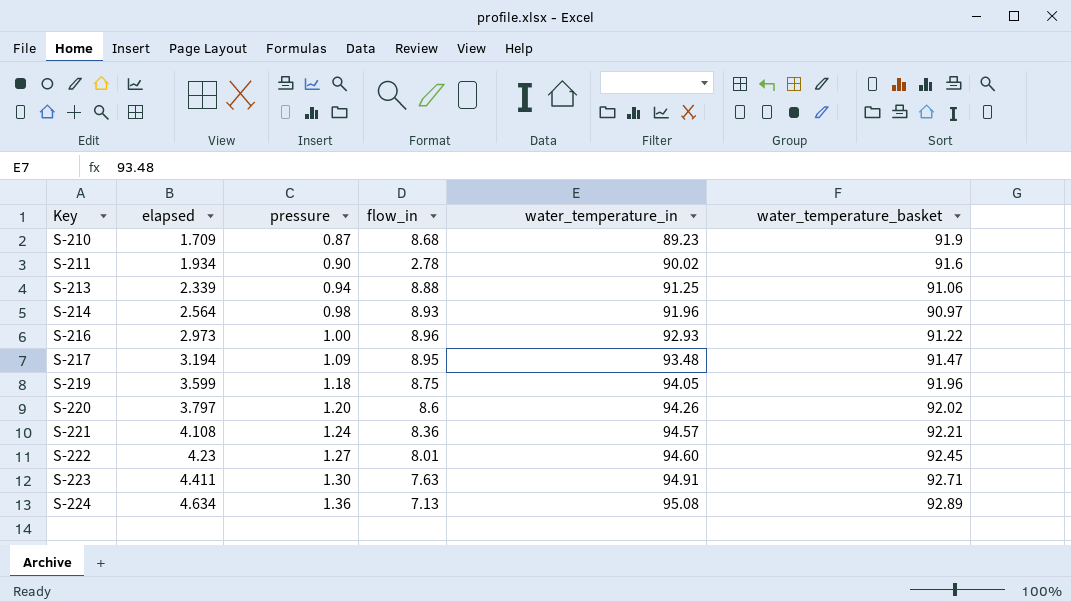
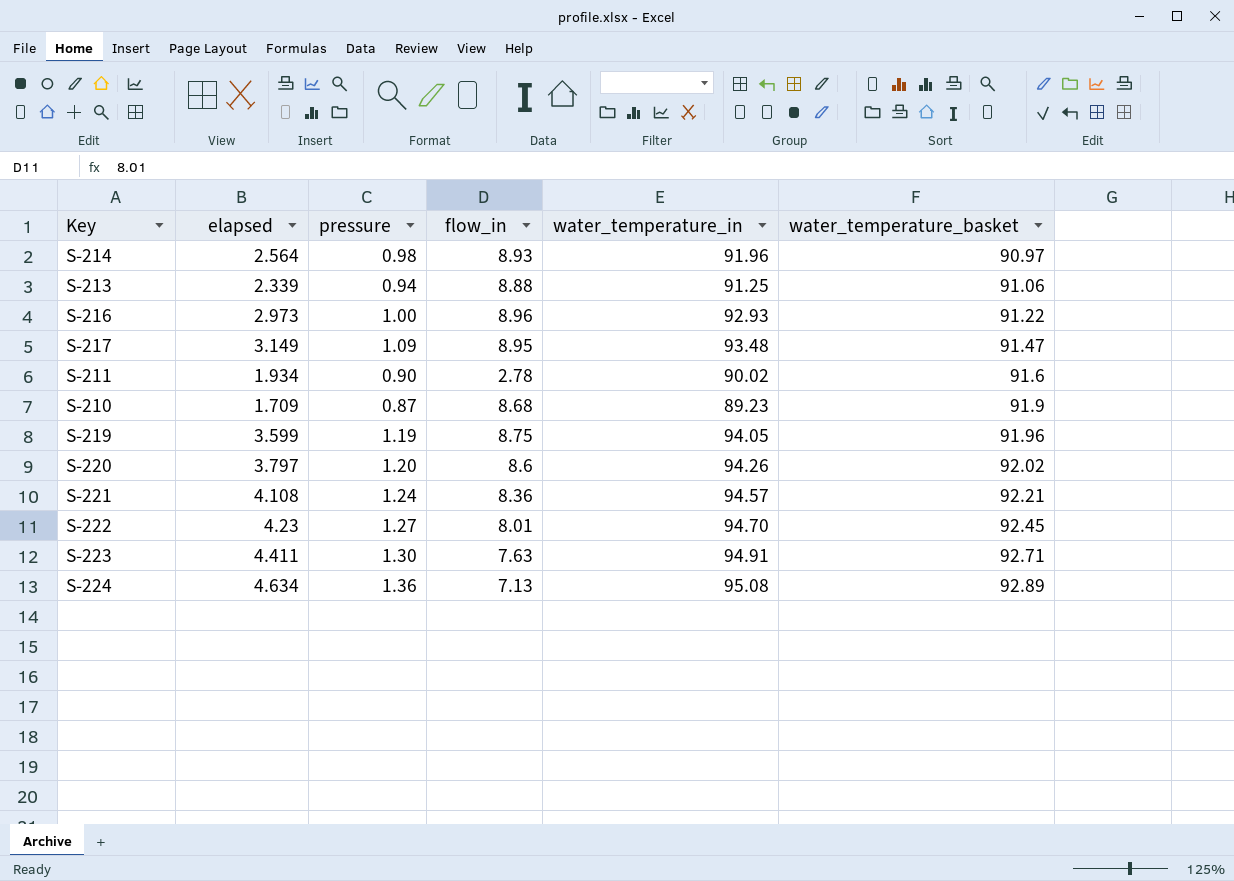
row order: Key ascending -> water_temperature_basket ascending
S-217 | elapsed: 3.194 -> 3.149
S-219 | pressure: 1.18 -> 1.19
S-222 | water_temperature_in: 94.60 -> 94.70

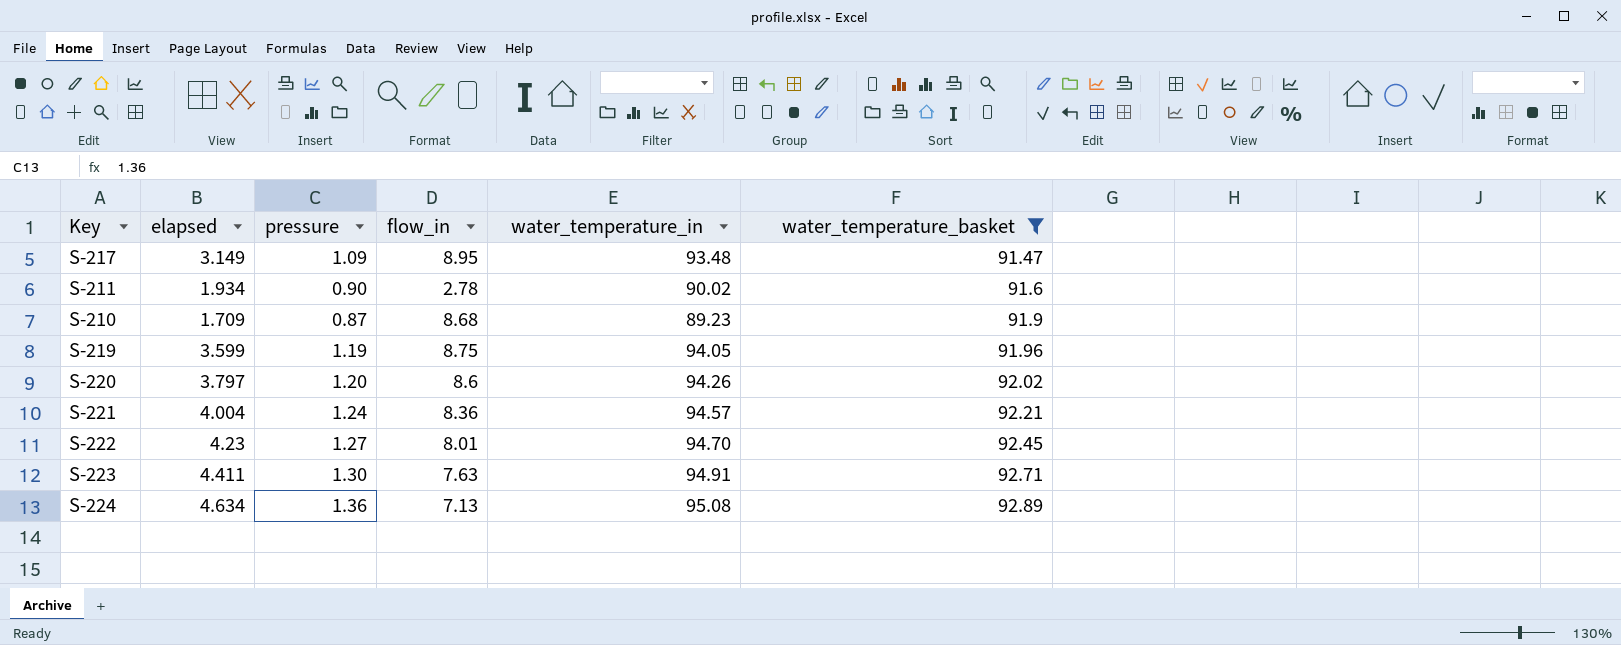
filter: none -> water_temperature_basket >= 91.47
S-221 | elapsed: 4.108 -> 4.004

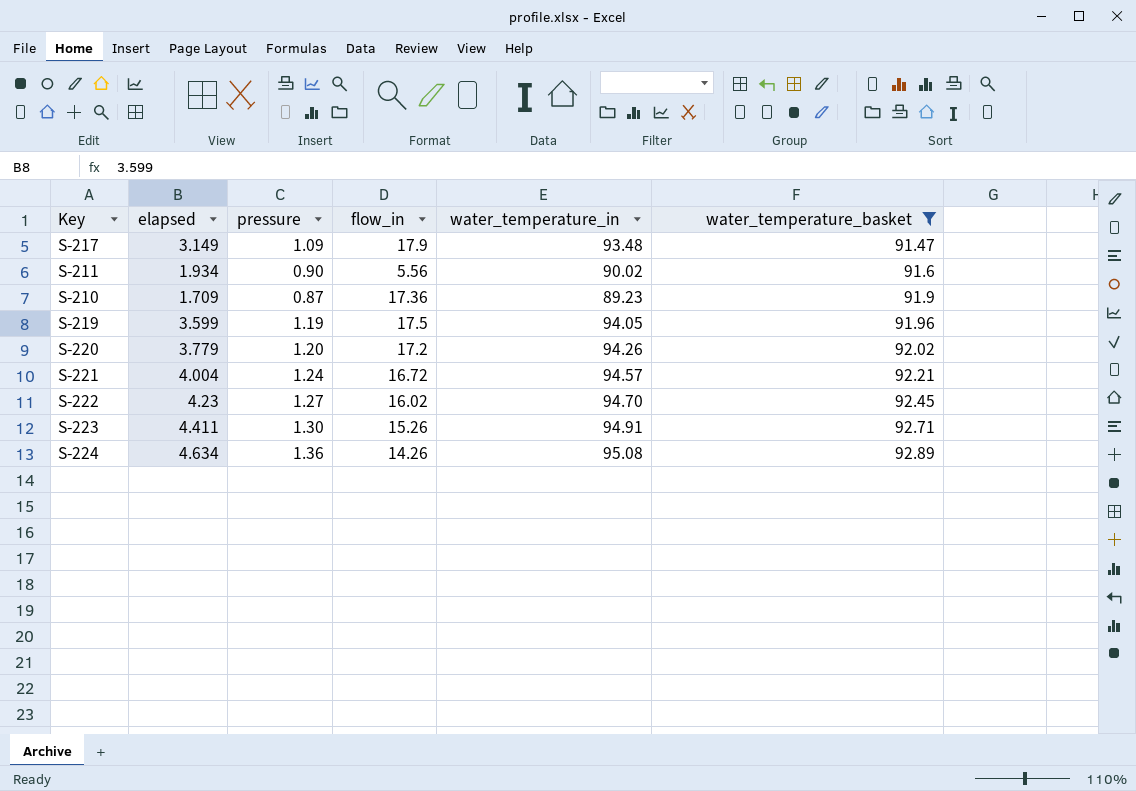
S-217 | flow_in: 8.95 -> 17.9
S-211 | flow_in: 2.78 -> 5.56
S-210 | flow_in: 8.68 -> 17.36
S-219 | flow_in: 8.75 -> 17.5
S-220 | elapsed: 3.797 -> 3.779
S-220 | flow_in: 8.6 -> 17.2
S-221 | flow_in: 8.36 -> 16.72
S-222 | flow_in: 8.01 -> 16.02
S-223 | flow_in: 7.63 -> 15.26
S-224 | flow_in: 7.13 -> 14.26

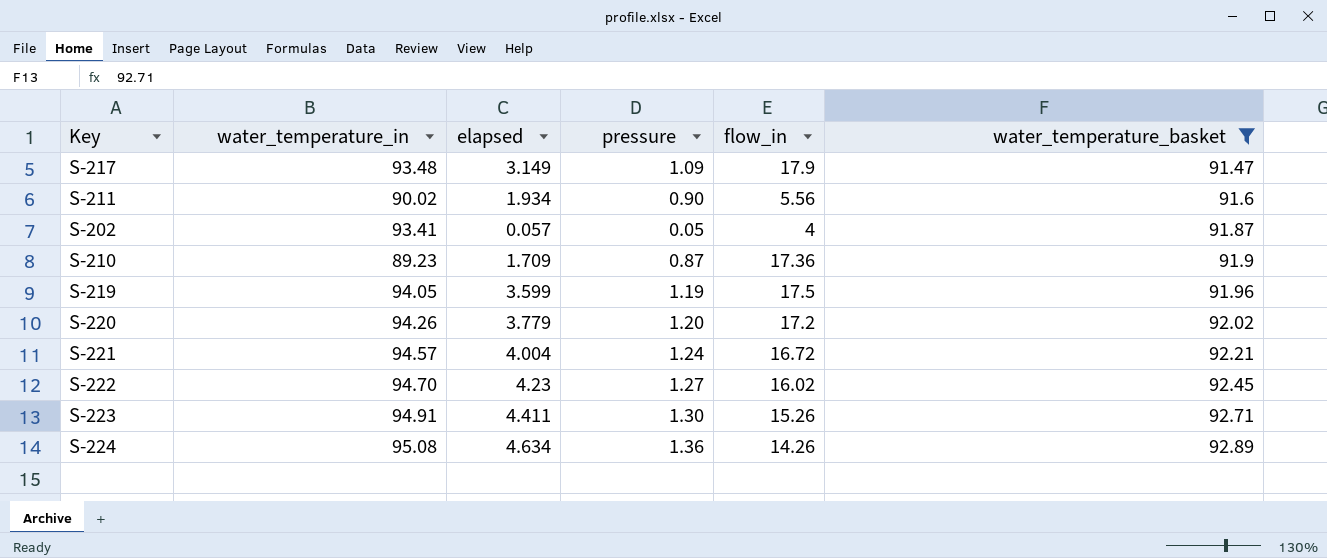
column water_temperature_in | position: 5 -> 2
row S-202: none -> 93.41 | 0.057 | 0.05 | 4 | 91.87

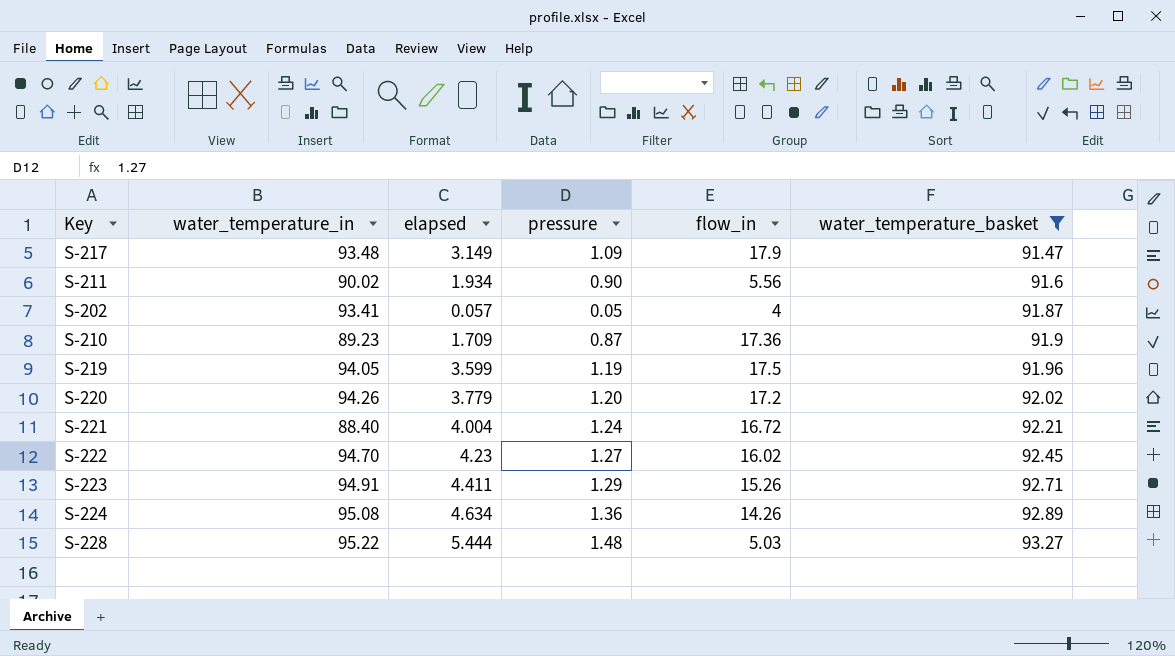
S-221 | water_temperature_in: 94.57 -> 88.40
S-223 | pressure: 1.30 -> 1.29
row S-228: none -> 95.22 | 5.444 | 1.48 | 5.03 | 93.27

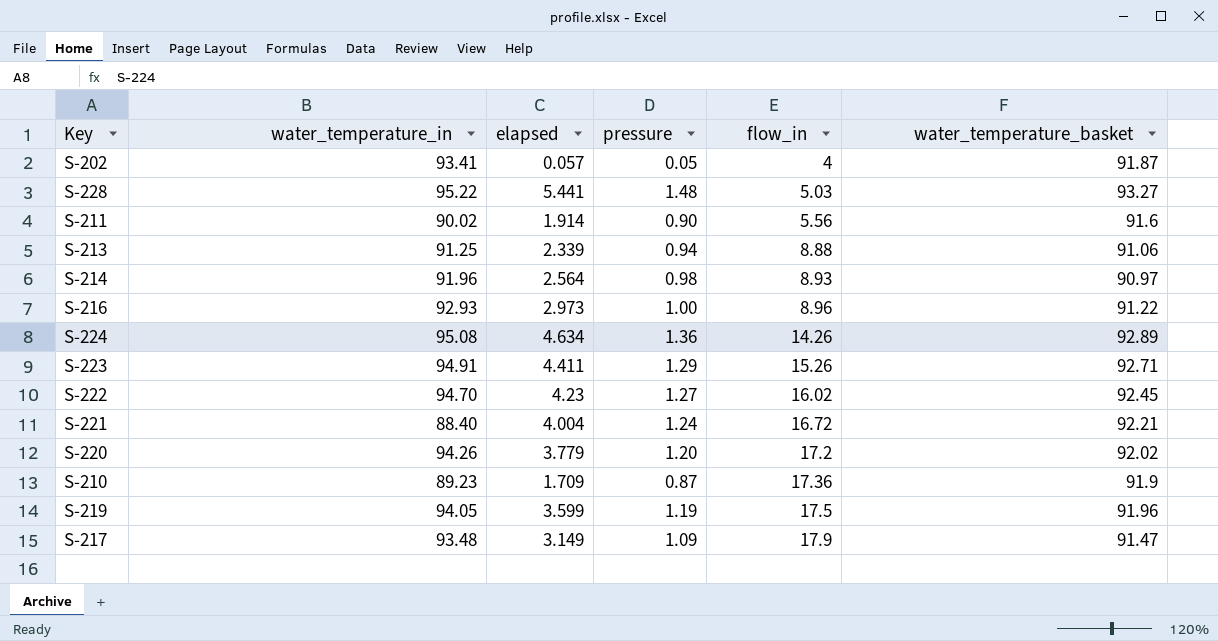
filter: water_temperature_basket >= 91.47 -> none
row order: water_temperature_basket ascending -> flow_in ascending
S-228 | elapsed: 5.444 -> 5.441
S-211 | elapsed: 1.934 -> 1.914

